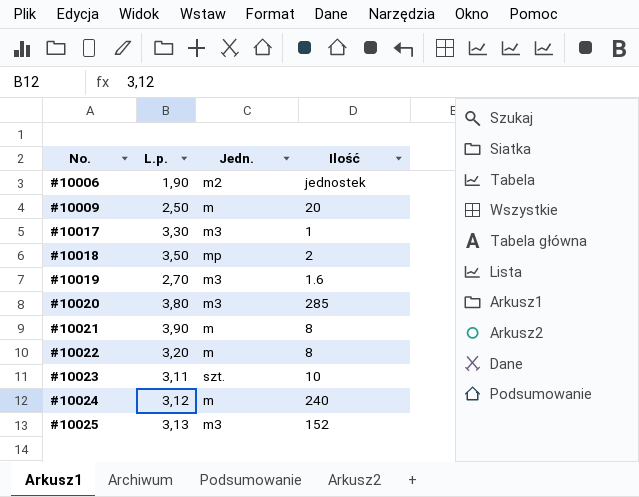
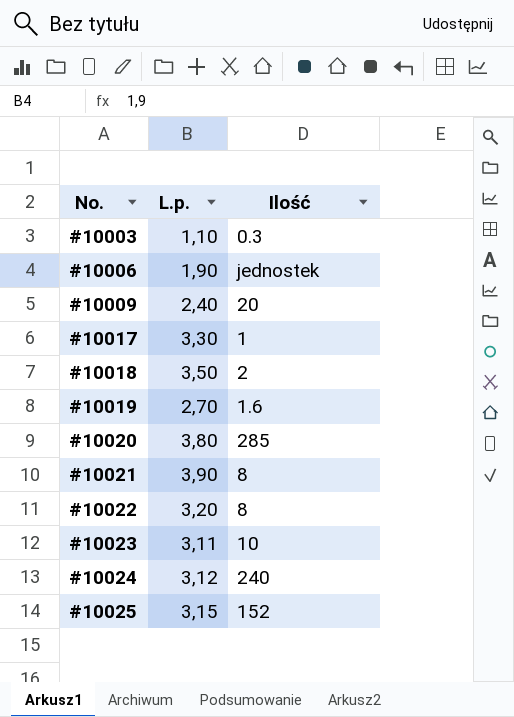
column Jedn. | position: 3 -> none
row #10003: none -> 1,10 | 0.3
#10009 | L.p.: 2,50 -> 2,40
#10025 | L.p.: 3,13 -> 3,15

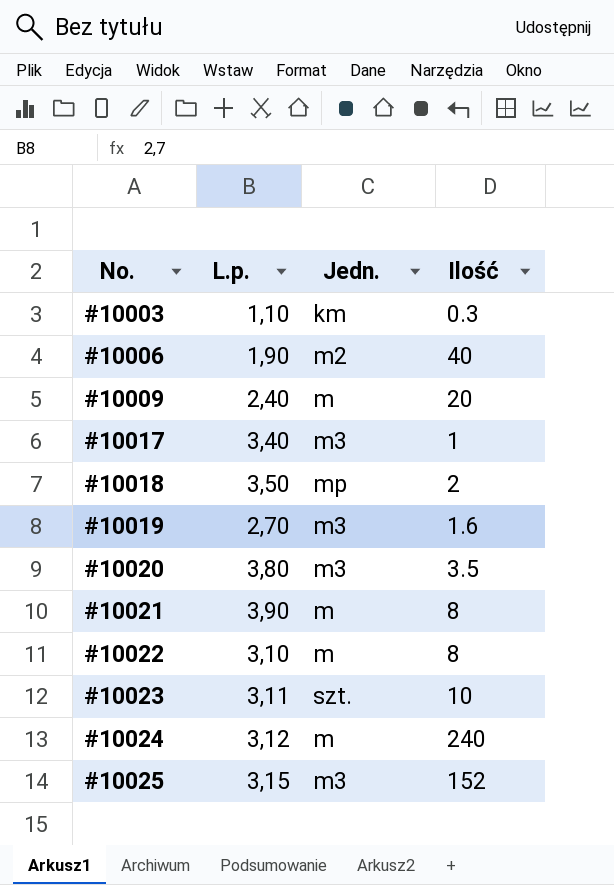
column Jedn. | position: none -> 3
#10006 | Ilość: jednostek -> 40
#10017 | L.p.: 3,30 -> 3,40
#10020 | Ilość: 285 -> 3.5
#10022 | L.p.: 3,20 -> 3,10

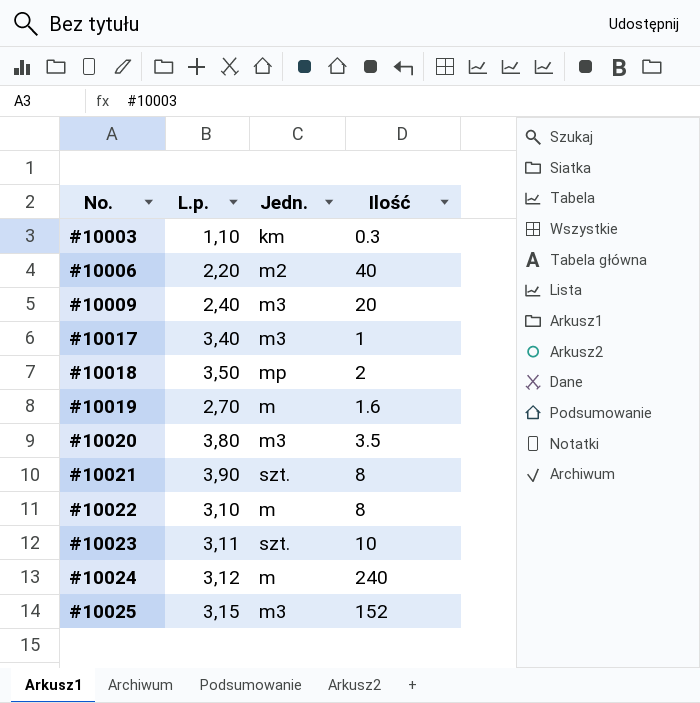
#10006 | L.p.: 1,90 -> 2,20
#10009 | Jedn.: m -> m3
#10019 | Jedn.: m3 -> m
#10021 | Jedn.: m -> szt.

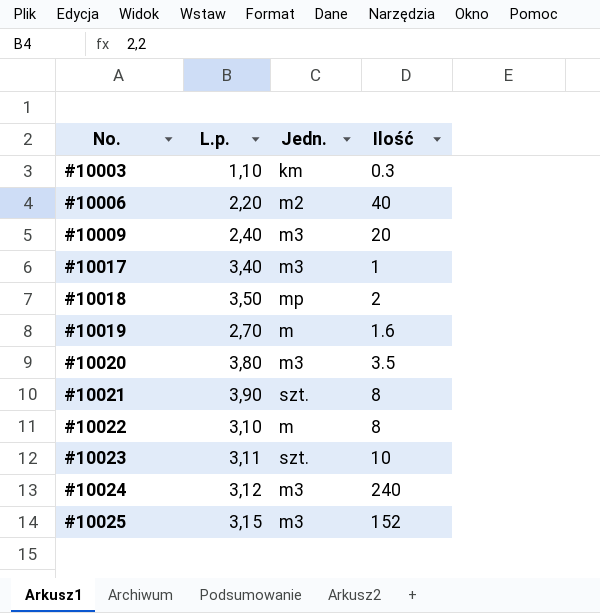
#10024 | Jedn.: m -> m3

